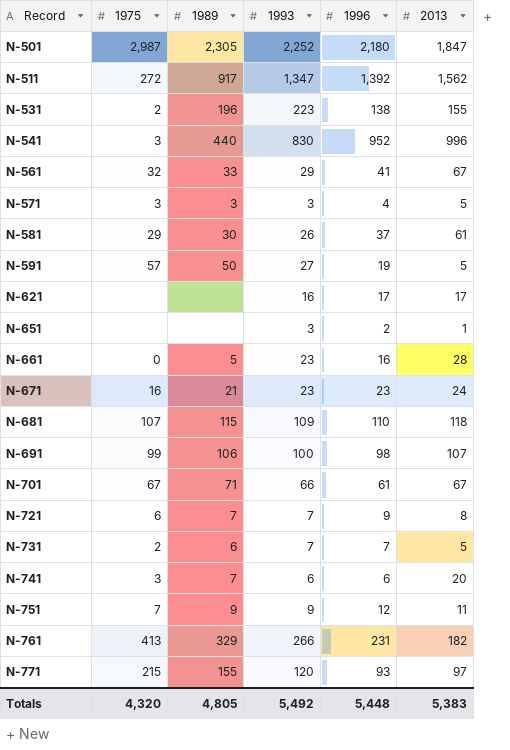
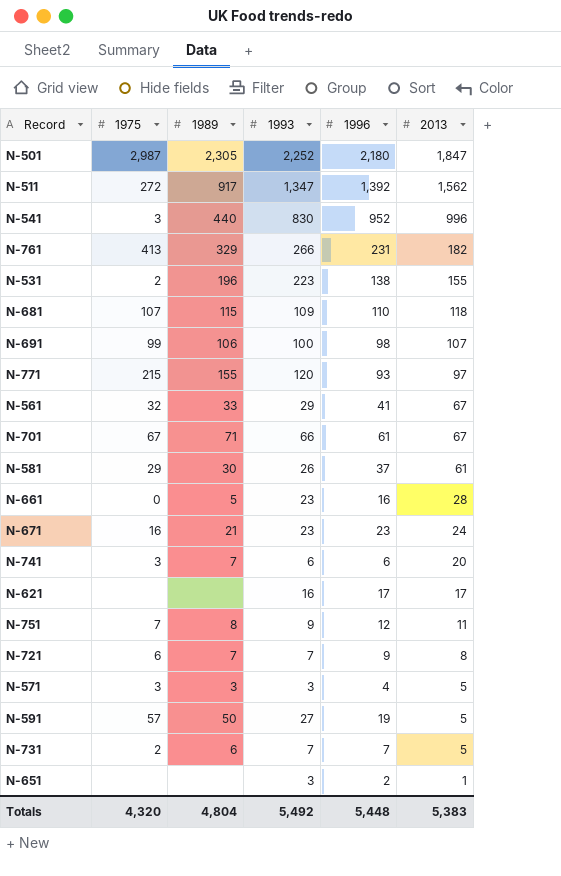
row order: Record ascending -> 2013 descending
N-751 | 1989: 9 -> 8
Totals | 1989: 4,805 -> 4,804

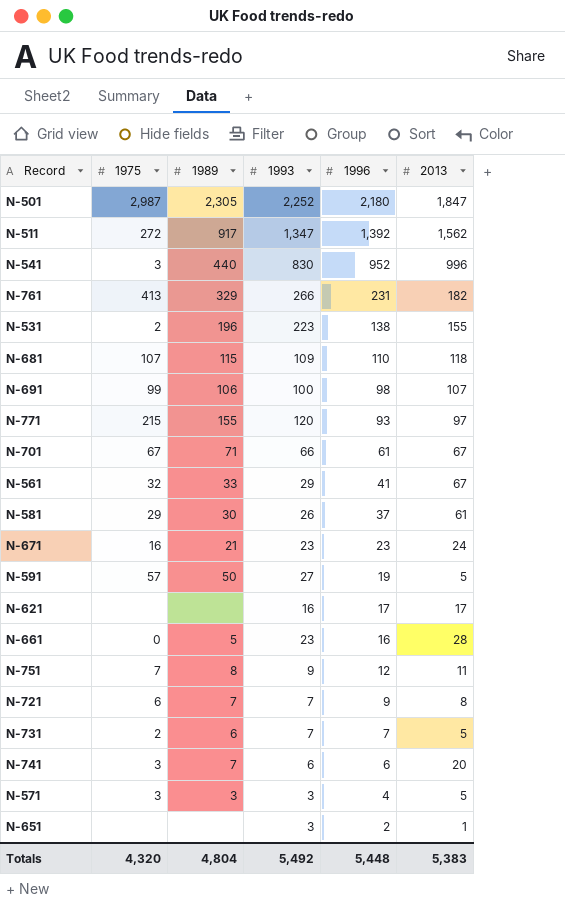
row order: 2013 descending -> 1996 descending

